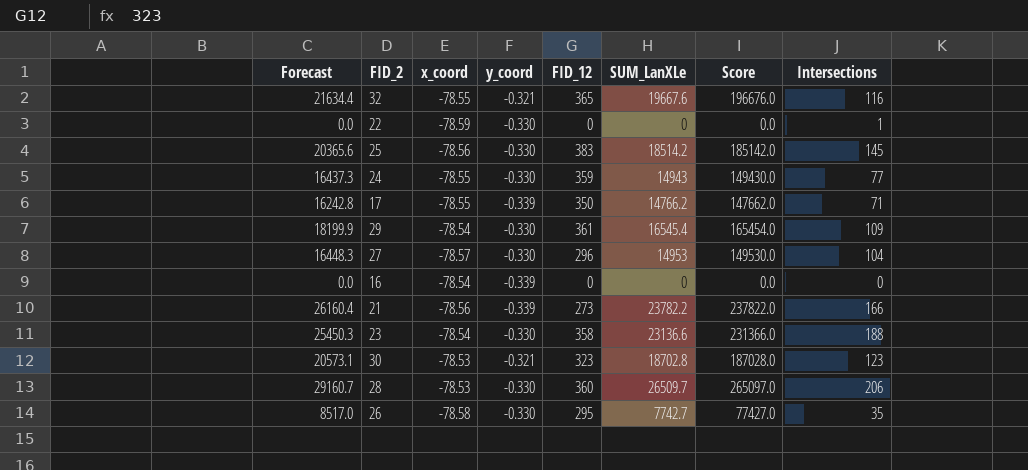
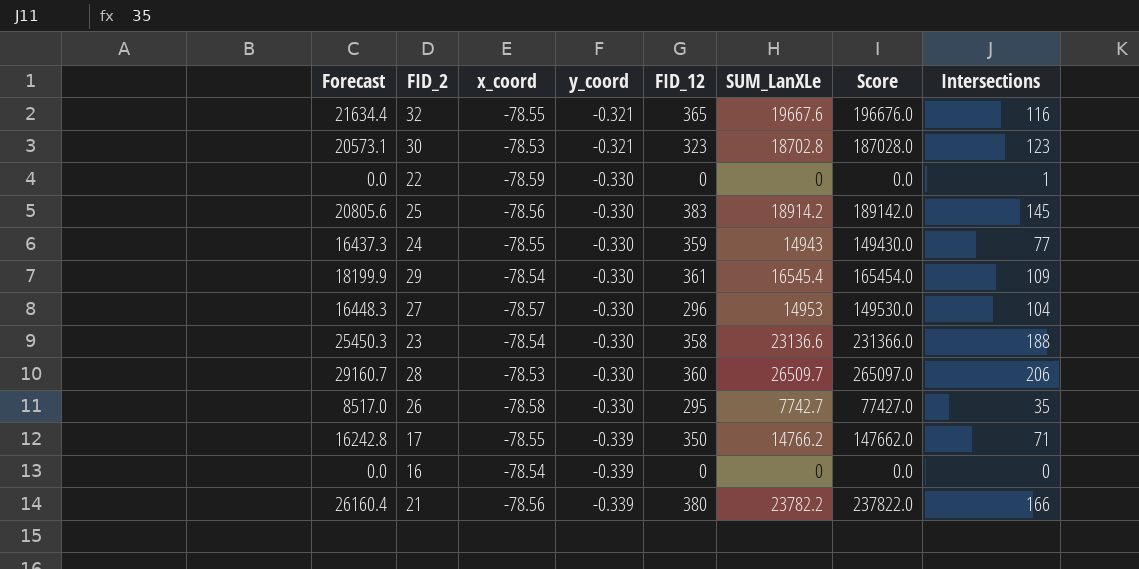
row order: none -> y_coord descending
25 | Forecast: 20365.6 -> 20805.6
25 | SUM_LanXLe: 18514.2 -> 18914.2
25 | Score: 185142.0 -> 189142.0
21 | FID_12: 273 -> 380

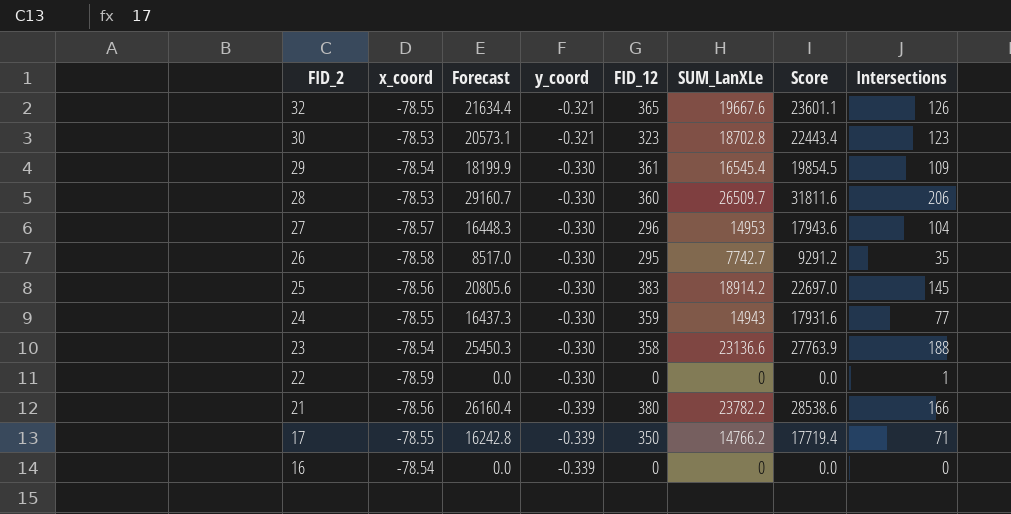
row order: y_coord descending -> FID_2 descending
column Forecast | position: 1 -> 3
column Score | formula: [SUM_LanXLe] * 10 -> [SUM_LanXLe] * 1.2
32 | Intersections: 116 -> 126

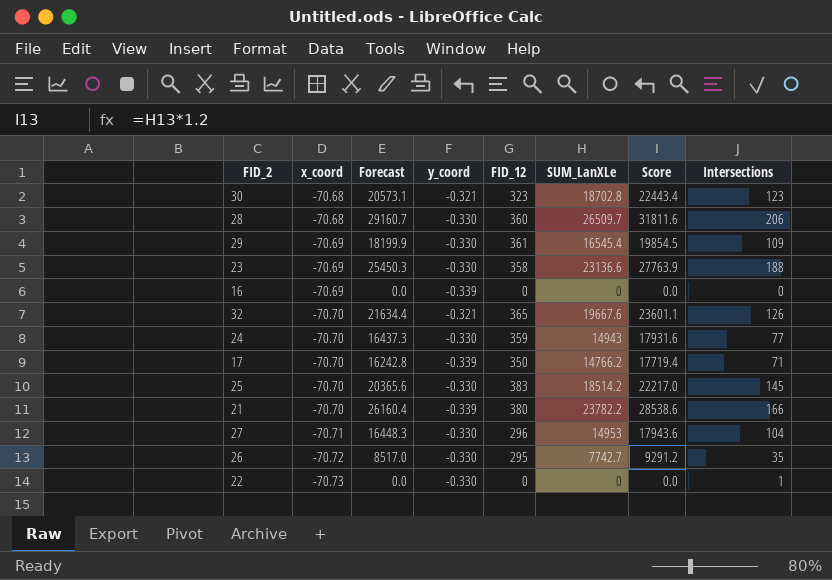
row order: FID_2 descending -> x_coord descending
30 | x_coord: -78.53 -> -70.68
28 | x_coord: -78.53 -> -70.68
29 | x_coord: -78.54 -> -70.69
23 | x_coord: -78.54 -> -70.69
16 | x_coord: -78.54 -> -70.69
32 | x_coord: -78.55 -> -70.70
24 | x_coord: -78.55 -> -70.70
17 | x_coord: -78.55 -> -70.70
25 | x_coord: -78.56 -> -70.70
25 | Forecast: 20805.6 -> 20365.6
25 | SUM_LanXLe: 18914.2 -> 18514.2
25 | Score: 22697.0 -> 22217.0
21 | x_coord: -78.56 -> -70.70
27 | x_coord: -78.57 -> -70.71
26 | x_coord: -78.58 -> -70.72
22 | x_coord: -78.59 -> -70.73

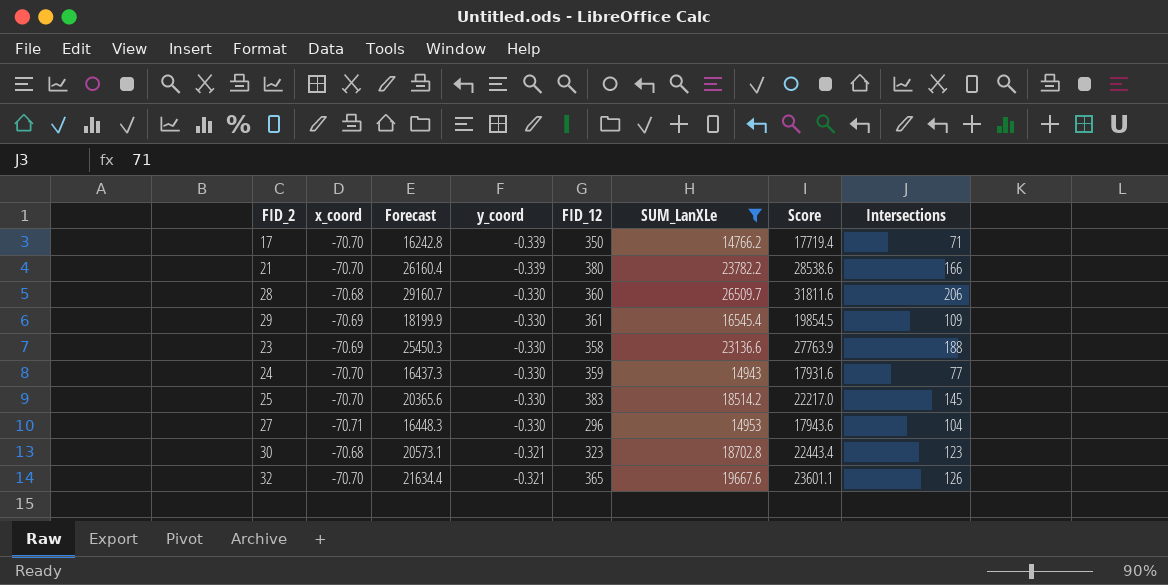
filter: none -> SUM_LanXLe >= 14766.2
row order: x_coord descending -> y_coord ascending

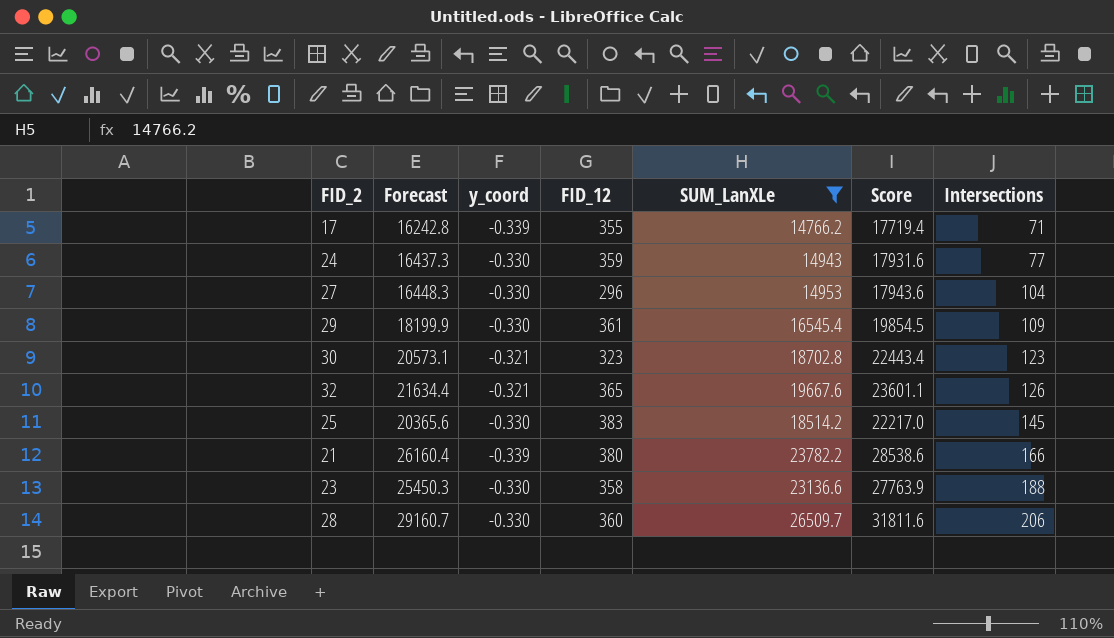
row order: y_coord ascending -> Intersections ascending
column x_coord | position: 2 -> none
17 | FID_12: 350 -> 355

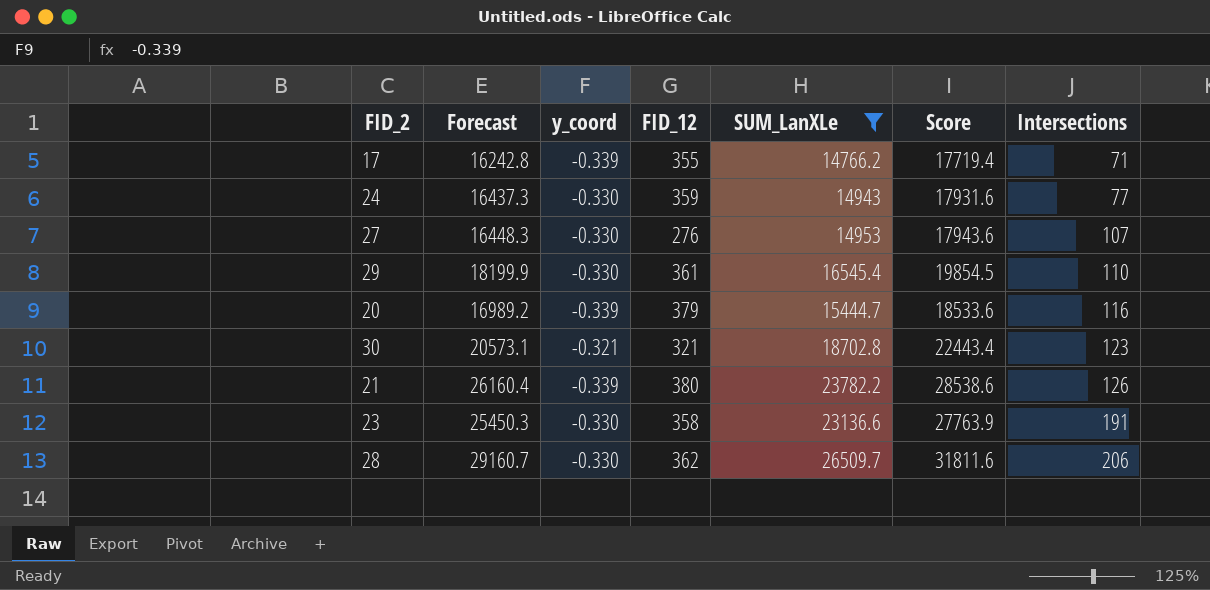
row 32: 21634.4 | -0.321 | 365 | 19667.6 | 23601.1 | 126 -> none
row 25: 20365.6 | -0.330 | 383 | 18514.2 | 22217.0 | 145 -> none
27 | FID_12: 296 -> 276
27 | Intersections: 104 -> 107
29 | Intersections: 109 -> 110
row 20: none -> 16989.2 | -0.339 | 379 | 15444.7 | 18533.6 | 116
30 | FID_12: 323 -> 321
21 | Intersections: 166 -> 126
23 | Intersections: 188 -> 191
28 | FID_12: 360 -> 362

